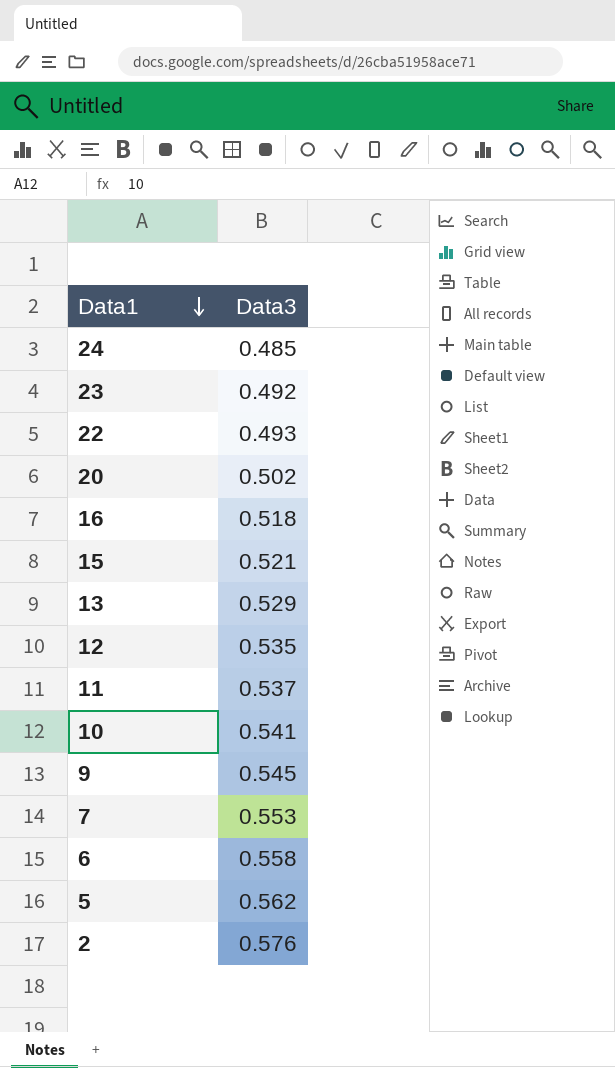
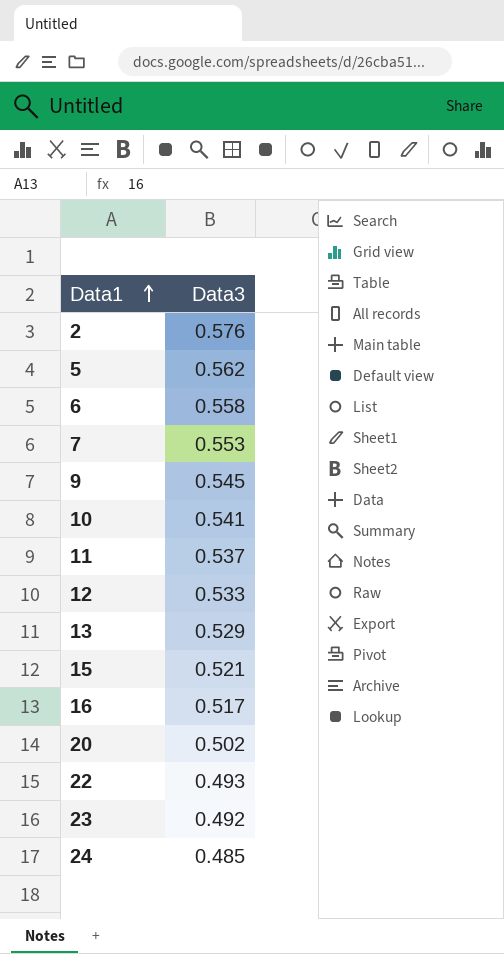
row order: Data1 descending -> Data1 ascending
12 | Data3: 0.535 -> 0.533
16 | Data3: 0.518 -> 0.517

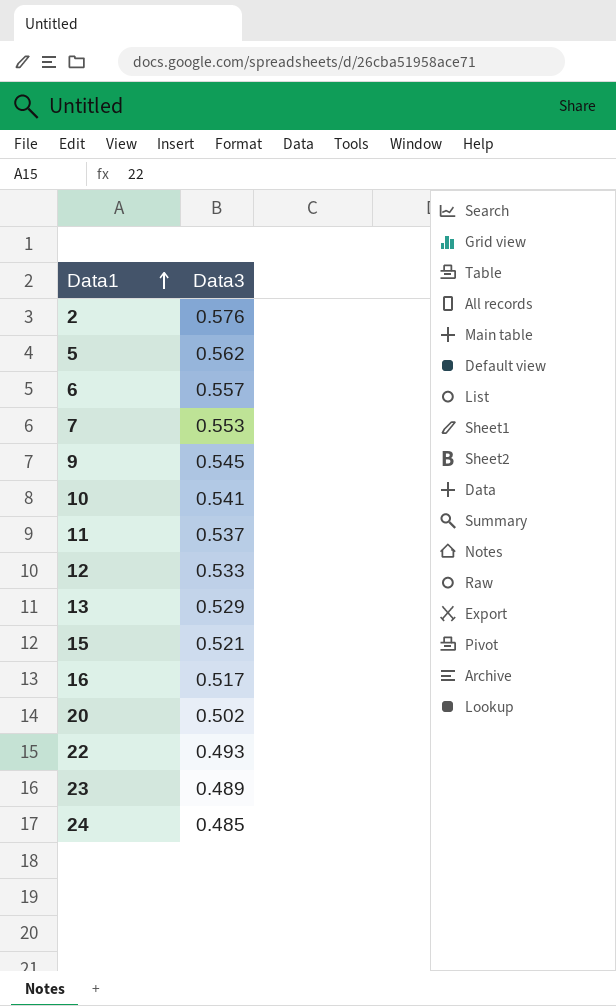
6 | Data3: 0.558 -> 0.557
23 | Data3: 0.492 -> 0.489

